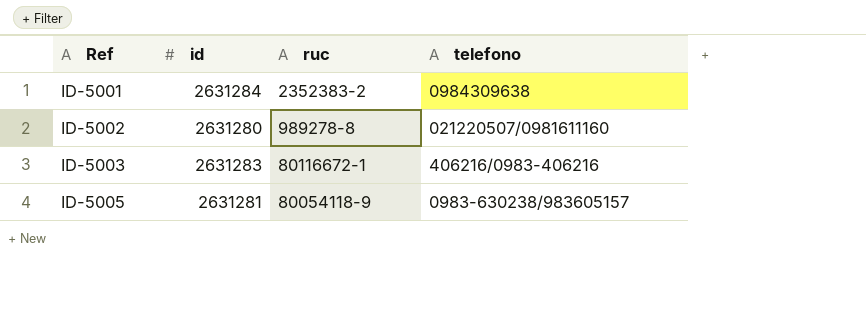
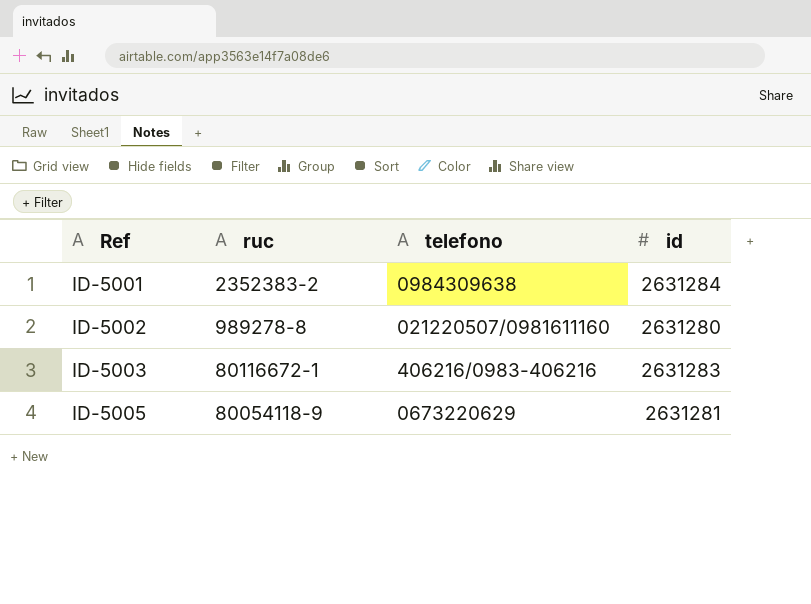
column id | position: 2 -> 4
ID-5005 | telefono: 0983-630238/983605157 -> 0673220629

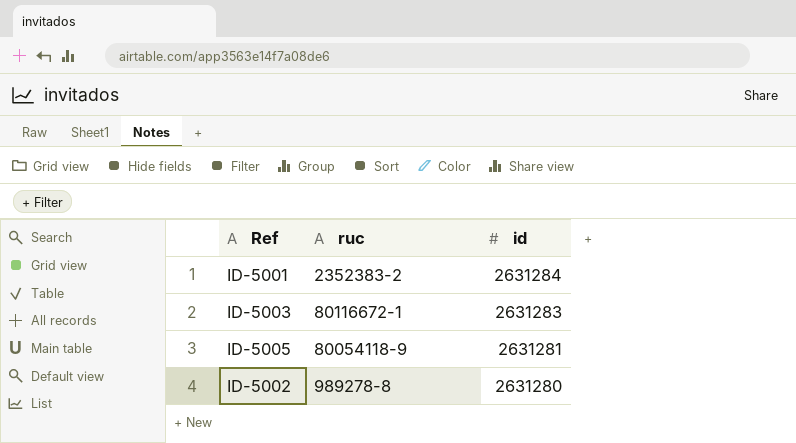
row order: Ref ascending -> id descending
column telefono | position: 3 -> none

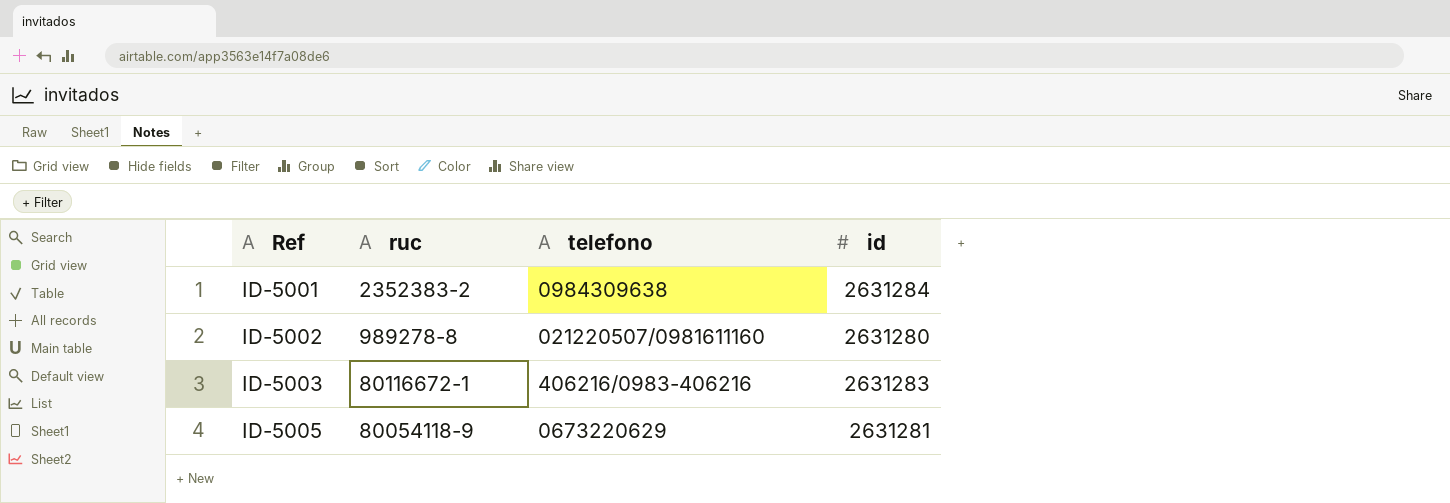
row order: id descending -> Ref ascending
column telefono | position: none -> 3

